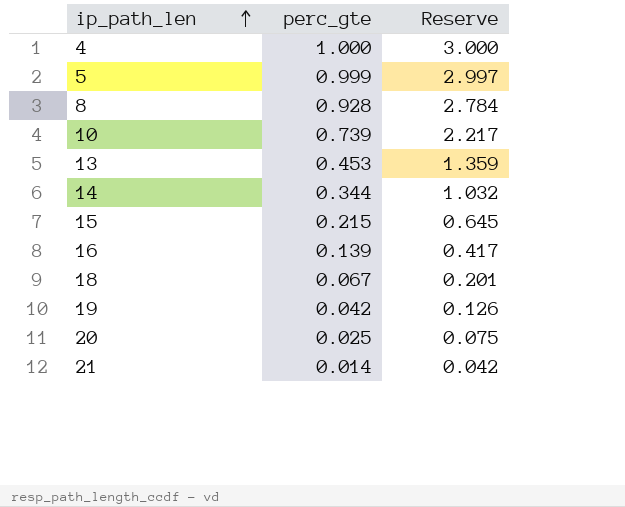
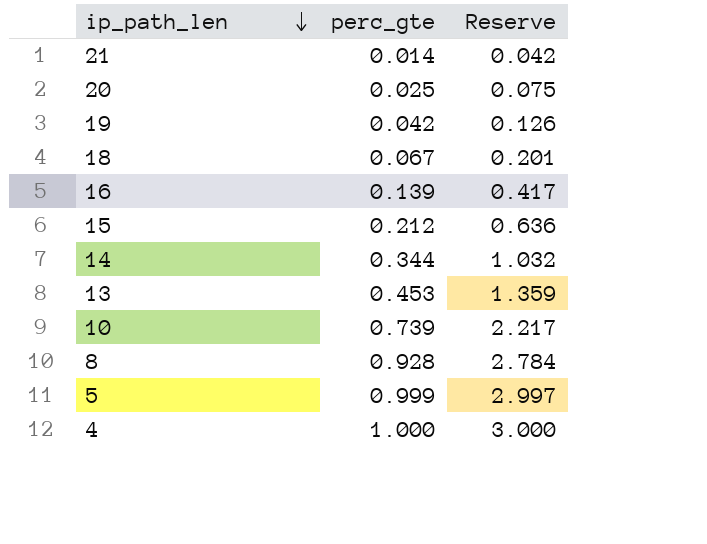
row order: ip_path_len ascending -> ip_path_len descending
15 | perc_gte: 0.215 -> 0.212
15 | Reserve: 0.645 -> 0.636

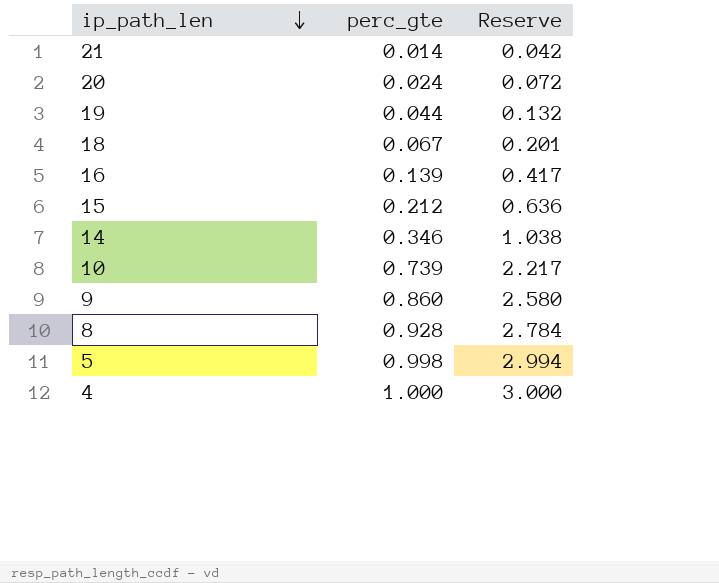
row 13: 0.453 | 1.359 -> none
20 | perc_gte: 0.025 -> 0.024
20 | Reserve: 0.075 -> 0.072
19 | perc_gte: 0.042 -> 0.044
19 | Reserve: 0.126 -> 0.132
14 | perc_gte: 0.344 -> 0.346
14 | Reserve: 1.032 -> 1.038
row 9: none -> 0.860 | 2.580
5 | perc_gte: 0.999 -> 0.998
5 | Reserve: 2.997 -> 2.994

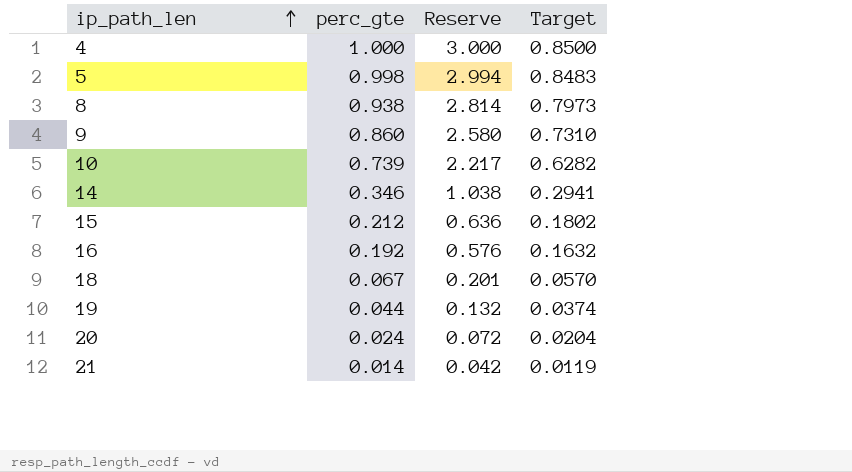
row order: ip_path_len descending -> ip_path_len ascending
column Target | formula: none -> [perc_gte] * 0.85
8 | perc_gte: 0.928 -> 0.938
8 | Reserve: 2.784 -> 2.814
16 | perc_gte: 0.139 -> 0.192
16 | Reserve: 0.417 -> 0.576

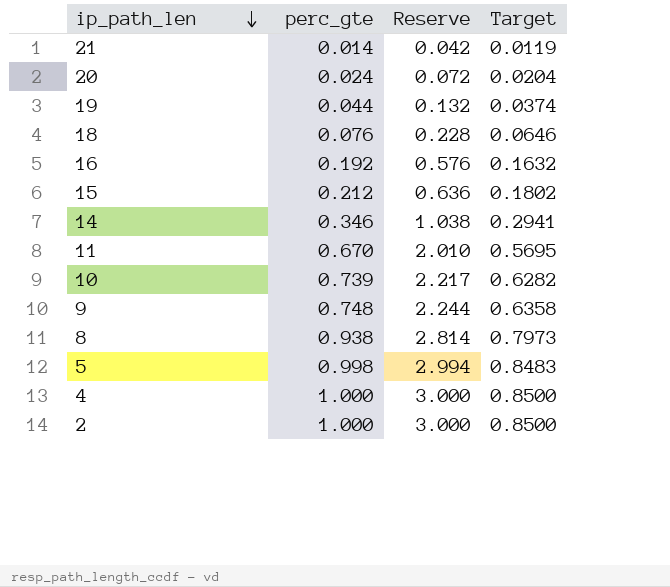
row order: ip_path_len ascending -> ip_path_len descending
18 | perc_gte: 0.067 -> 0.076
18 | Reserve: 0.201 -> 0.228
18 | Target: 0.0570 -> 0.0646
row 11: none -> 0.670 | 2.010 | 0.5695
9 | perc_gte: 0.860 -> 0.748
9 | Reserve: 2.580 -> 2.244
9 | Target: 0.7310 -> 0.6358
row 2: none -> 1.000 | 3.000 | 0.8500

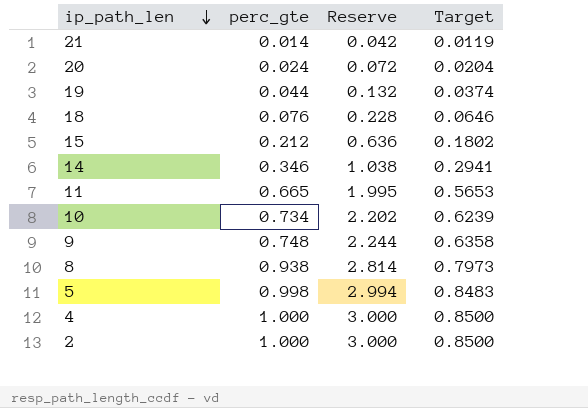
row 16: 0.192 | 0.576 | 0.1632 -> none
11 | perc_gte: 0.670 -> 0.665
11 | Reserve: 2.010 -> 1.995
11 | Target: 0.5695 -> 0.5653
10 | perc_gte: 0.739 -> 0.734
10 | Reserve: 2.217 -> 2.202
10 | Target: 0.6282 -> 0.6239

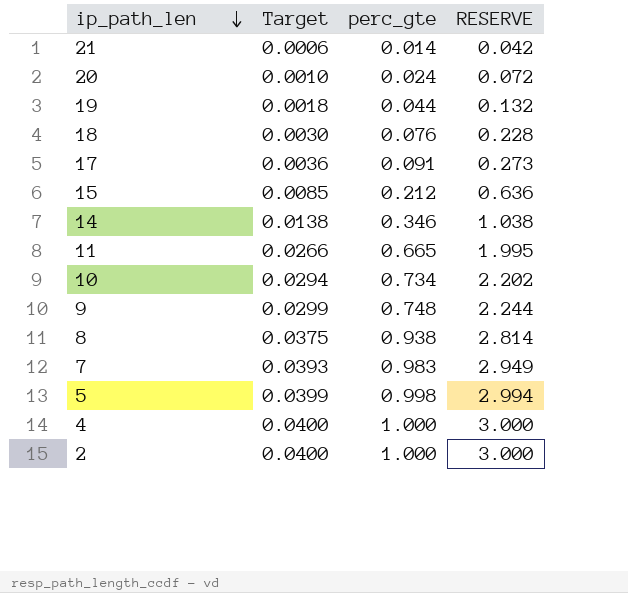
column Target | formula: [perc_gte] * 0.85 -> [perc_gte] * 0.04
column Target | position: 4 -> 2
column name: Reserve -> RESERVE
row 17: none -> 0.0036 | 0.091 | 0.273
row 7: none -> 0.0393 | 0.983 | 2.949

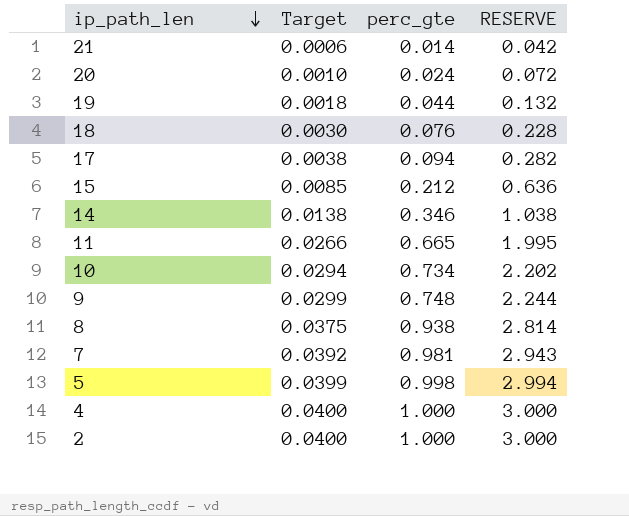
17 | Target: 0.0036 -> 0.0038
17 | perc_gte: 0.091 -> 0.094
17 | RESERVE: 0.273 -> 0.282
7 | Target: 0.0393 -> 0.0392
7 | perc_gte: 0.983 -> 0.981
7 | RESERVE: 2.949 -> 2.943

